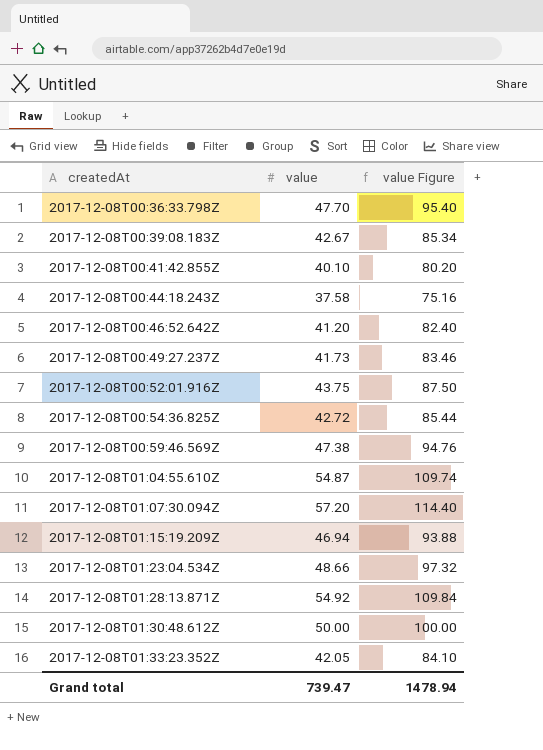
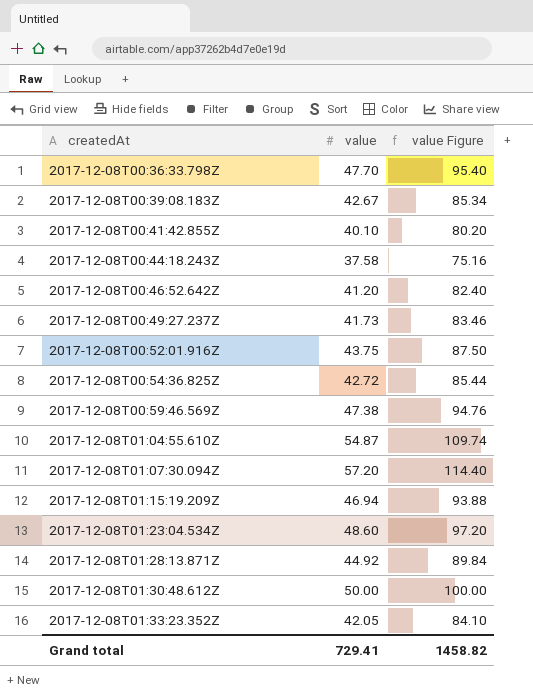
2017-12-08T01:23:04.534Z | value: 48.66 -> 48.60
2017-12-08T01:23:04.534Z | value Figure: 97.32 -> 97.20
2017-12-08T01:28:13.871Z | value: 54.92 -> 44.92
2017-12-08T01:28:13.871Z | value Figure: 109.84 -> 89.84
Grand total | value: 739.47 -> 729.41
Grand total | value Figure: 1478.94 -> 1458.82

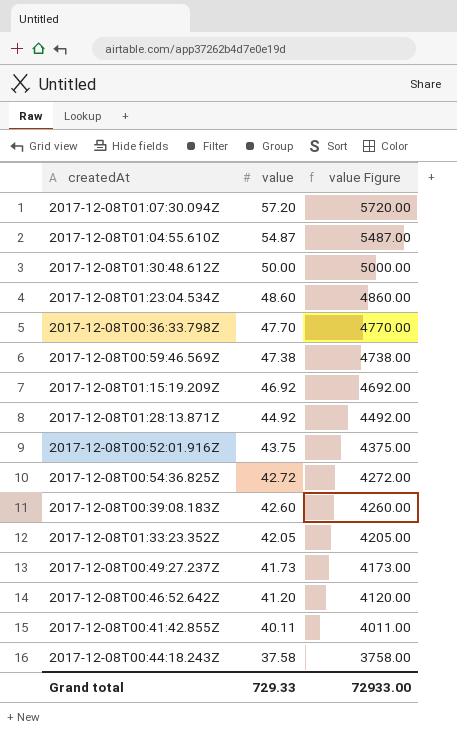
row order: createdAt ascending -> value descending
column value Figure | formula: [value] * 2 -> [value] * 100
2017-12-08T01:15:19.209Z | value: 46.94 -> 46.92
2017-12-08T00:39:08.183Z | value: 42.67 -> 42.60
2017-12-08T00:41:42.855Z | value: 40.10 -> 40.11
Grand total | value: 729.41 -> 729.33
Grand total | value Figure: 1458.82 -> 72933.00

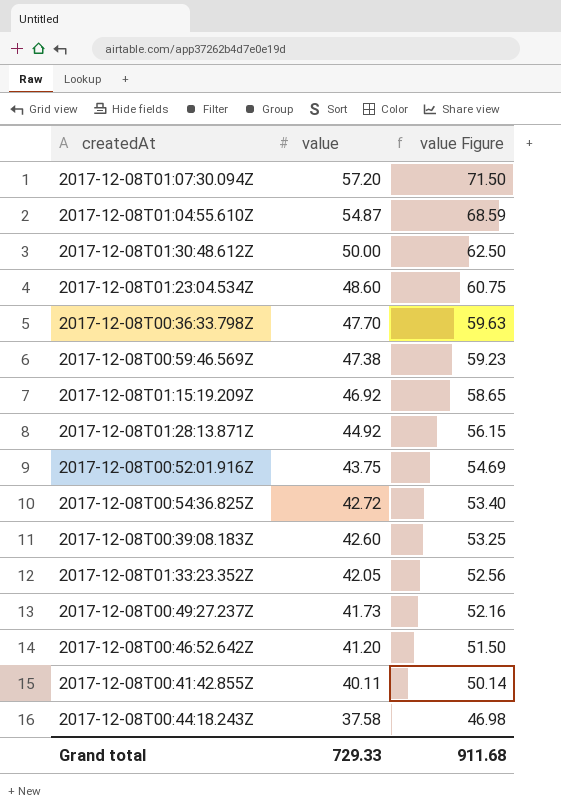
column value Figure | formula: [value] * 100 -> [value] * 1.25
Grand total | value Figure: 72933.00 -> 911.68

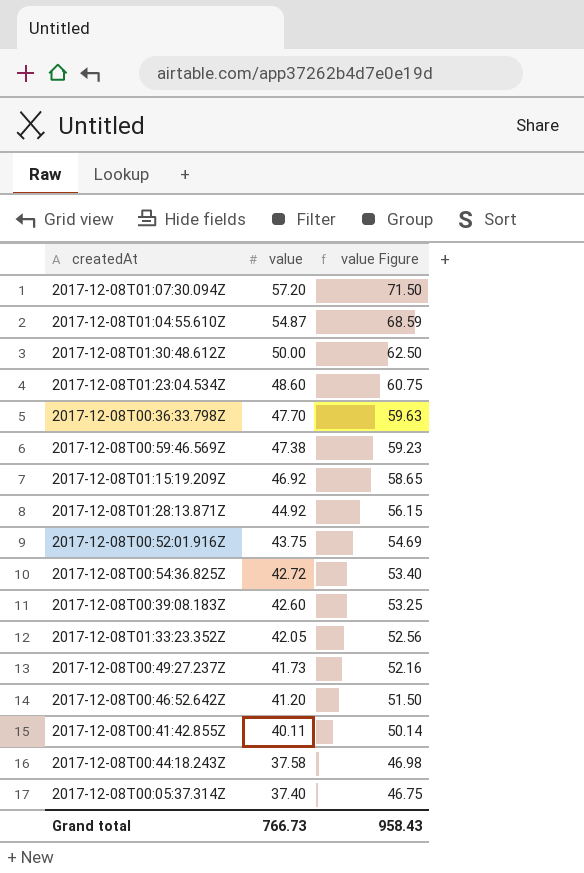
row 2017-12-08T00:05:37.314Z: none -> 37.40 | 46.75
Grand total | value: 729.33 -> 766.73
Grand total | value Figure: 911.68 -> 958.43

